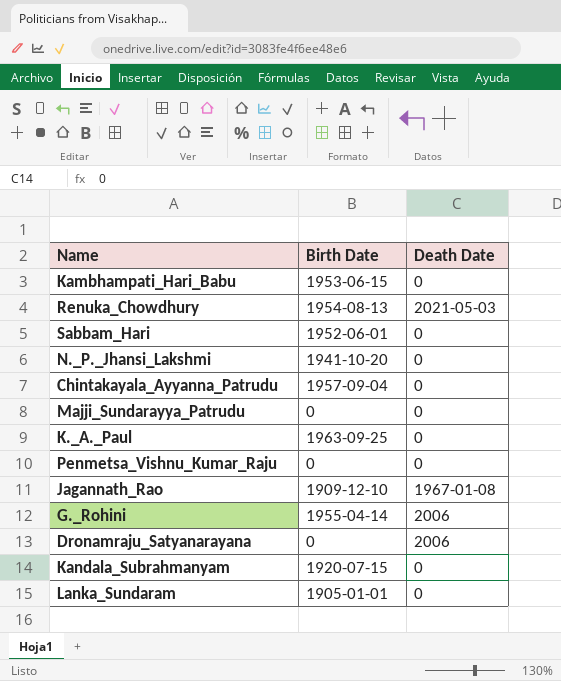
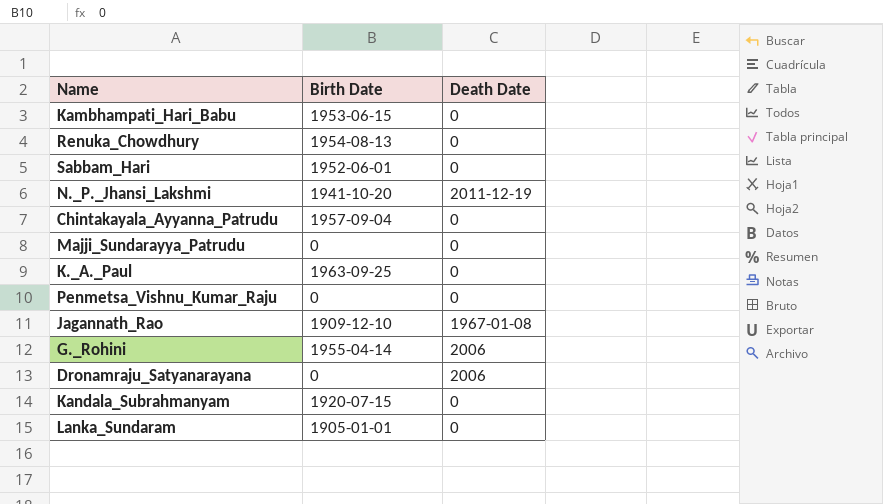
Renuka_Chowdhury | Death Date: 2021-05-03 -> 0
N._P._Jhansi_Lakshmi | Death Date: 0 -> 2011-12-19

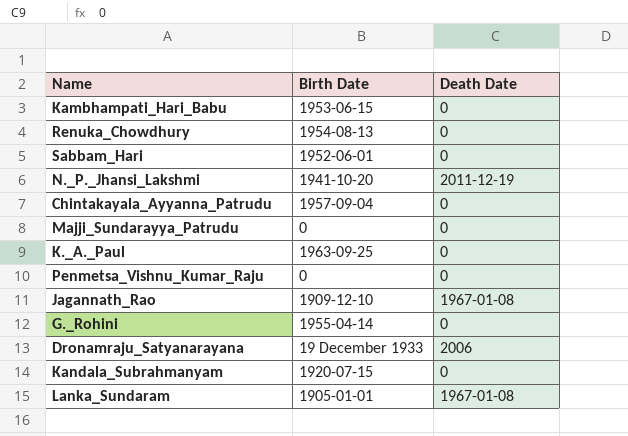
G._Rohini | Death Date: 2006 -> 0
Dronamraju_Satyanarayana | Birth Date: 0 -> 19 December 1933
Lanka_Sundaram | Death Date: 0 -> 1967-01-08

